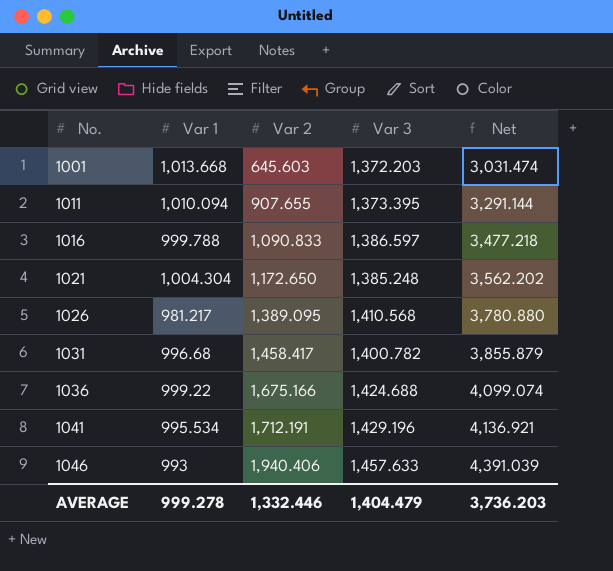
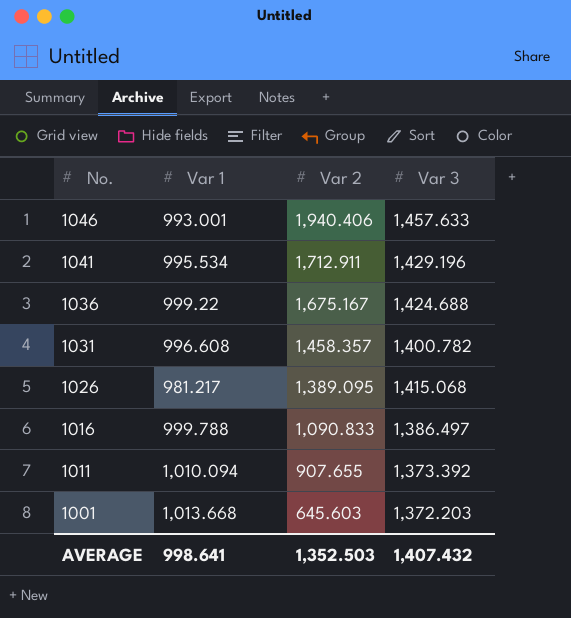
row order: No. ascending -> No. descending
column Net | formula: [Var 1] + [Var 2] + [Var 3] -> none
row 1021: 1,004.304 | 1,172.650 | 1,385.248 | 3,562.202 -> none
1046 | Var 1: 993 -> 993.001
1041 | Var 2: 1,712.191 -> 1,712.911
1036 | Var 2: 1,675.166 -> 1,675.167
1031 | Var 1: 996.68 -> 996.608
1031 | Var 2: 1,458.417 -> 1,458.357
1026 | Var 3: 1,410.568 -> 1,415.068
1016 | Var 3: 1,386.597 -> 1,386.497
1011 | Var 3: 1,373.395 -> 1,373.392
AVERAGE | Var 1: 999.278 -> 998.641
AVERAGE | Var 2: 1,332.446 -> 1,352.503
AVERAGE | Var 3: 1,404.479 -> 1,407.432

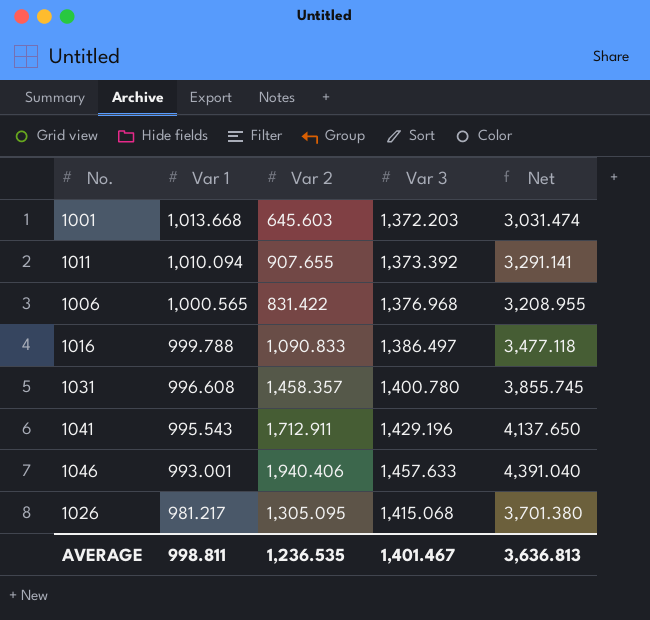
row order: No. descending -> Var 1 descending
column Net | formula: none -> [Var 1] + [Var 2] + [Var 3]
row 1036: 999.22 | 1,675.167 | 1,424.688 -> none
row 1006: none -> 1,000.565 | 831.422 | 1,376.968 | 3,208.955
1031 | Var 3: 1,400.782 -> 1,400.780
1041 | Var 1: 995.534 -> 995.543
1026 | Var 2: 1,389.095 -> 1,305.095
AVERAGE | Var 1: 998.641 -> 998.811
AVERAGE | Var 2: 1,352.503 -> 1,236.535
AVERAGE | Var 3: 1,407.432 -> 1,401.467

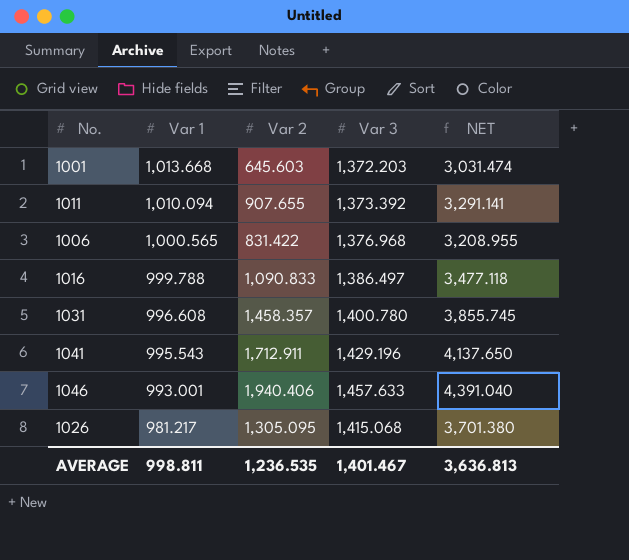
column name: Net -> NET

